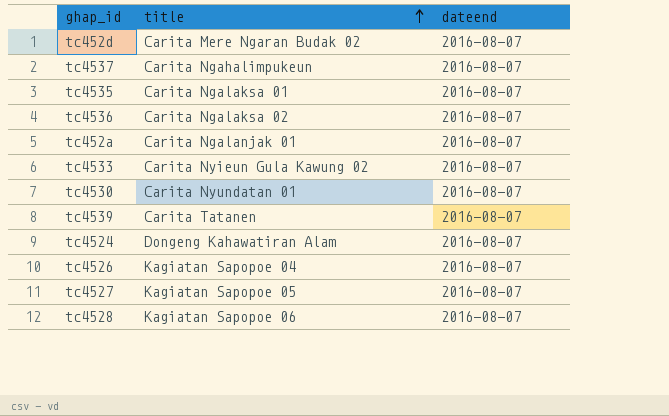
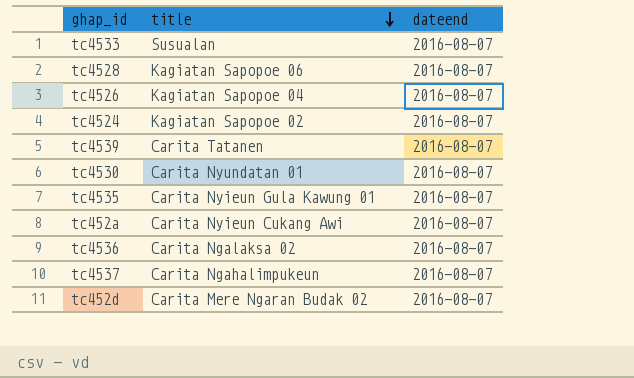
row order: title ascending -> title descending
row tc4527: Kagiatan Sapopoe 05 | 2016-08-07 -> none
tc4533 | title: Carita Nyieun Gula Kawung 02 -> Susualan
tc4524 | title: Dongeng Kahawatiran Alam -> Kagiatan Sapopoe 02
tc4535 | title: Carita Ngalaksa 01 -> Carita Nyieun Gula Kawung 01
tc452a | title: Carita Ngalanjak 01 -> Carita Nyieun Cukang Awi

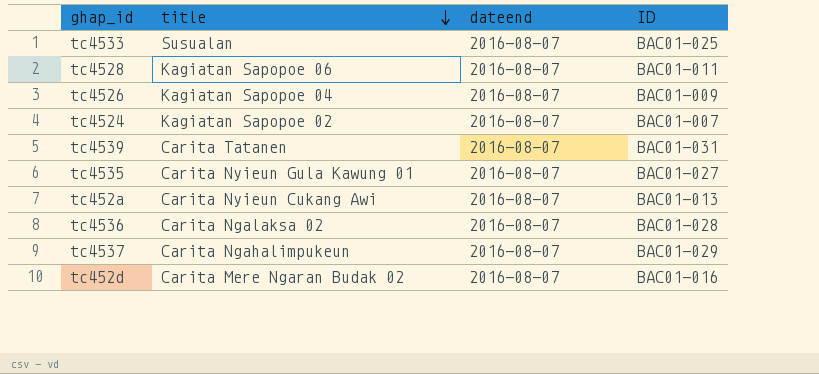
column ID | position: none -> 4
row tc4530: Carita Nyundatan 01 | 2016-08-07 -> none

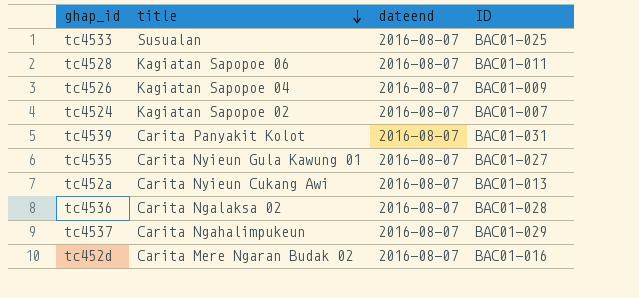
tc4539 | title: Carita Tatanen -> Carita Panyakit Kolot

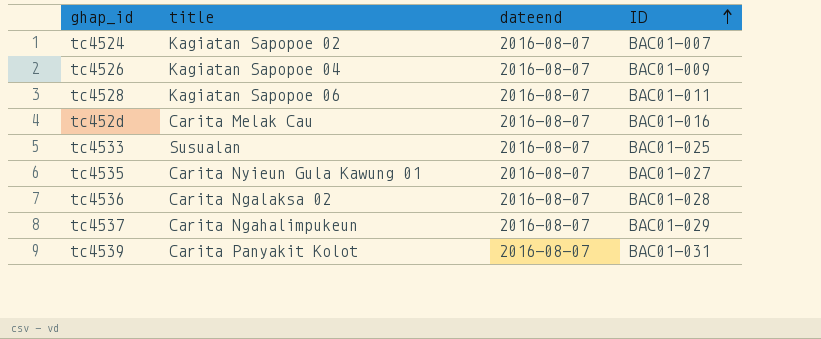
row order: title descending -> ID ascending
row tc452a: Carita Nyieun Cukang Awi | 2016-08-07 | BAC01-013 -> none
tc452d | title: Carita Mere Ngaran Budak 02 -> Carita Melak Cau

